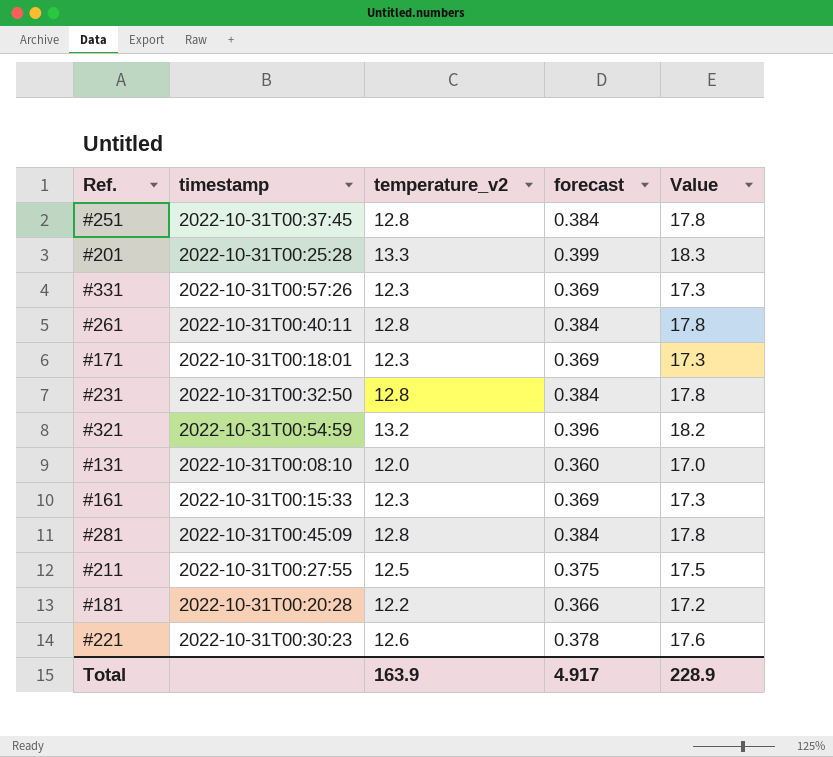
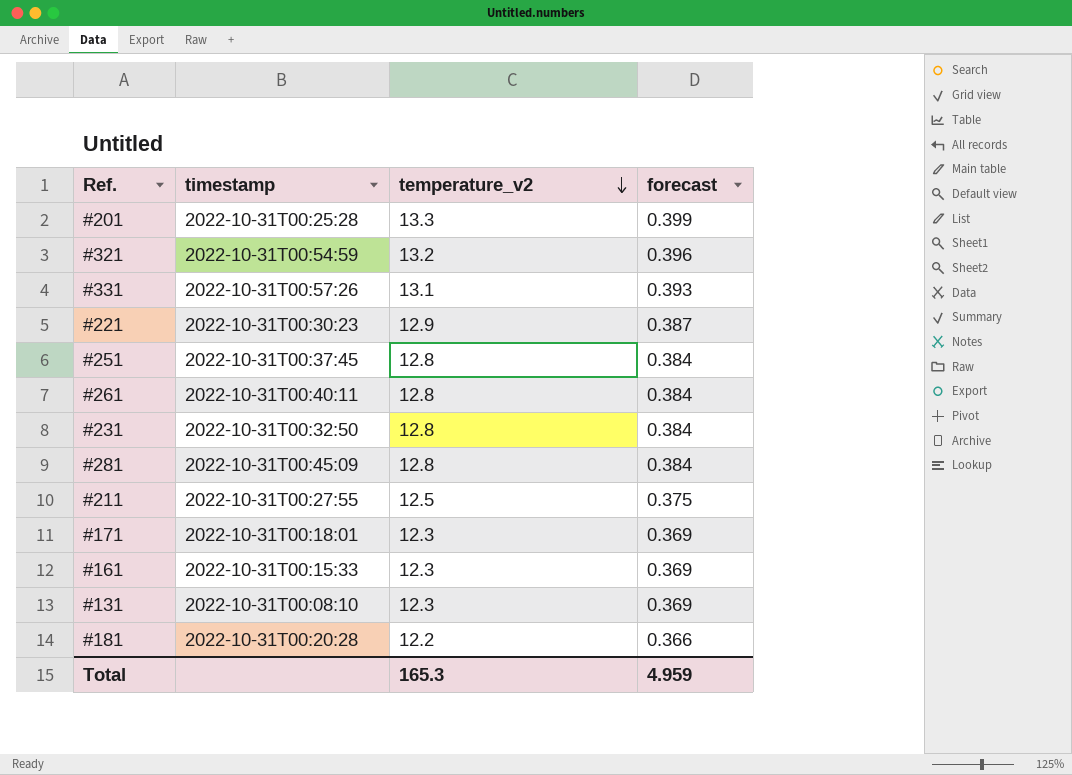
row order: none -> temperature_v2 descending
column Value | formula: [temperature_v2] + 5 -> none
#331 | temperature_v2: 12.3 -> 13.1
#331 | forecast: 0.369 -> 0.393
#221 | temperature_v2: 12.6 -> 12.9
#221 | forecast: 0.378 -> 0.387
#131 | temperature_v2: 12.0 -> 12.3
#131 | forecast: 0.360 -> 0.369
Total | temperature_v2: 163.9 -> 165.3
Total | forecast: 4.917 -> 4.959

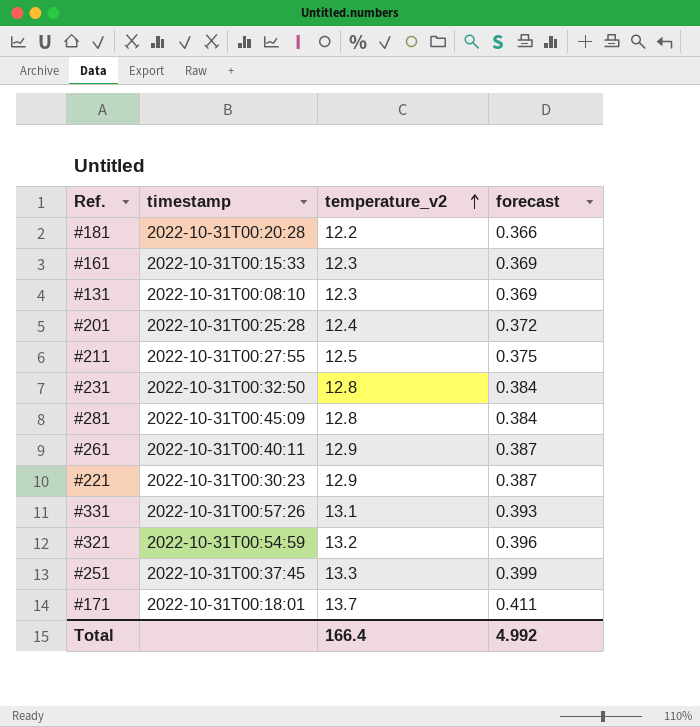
row order: temperature_v2 descending -> temperature_v2 ascending
#201 | temperature_v2: 13.3 -> 12.4
#201 | forecast: 0.399 -> 0.372
#261 | temperature_v2: 12.8 -> 12.9
#261 | forecast: 0.384 -> 0.387
#251 | temperature_v2: 12.8 -> 13.3
#251 | forecast: 0.384 -> 0.399
#171 | temperature_v2: 12.3 -> 13.7
#171 | forecast: 0.369 -> 0.411
Total | temperature_v2: 165.3 -> 166.4
Total | forecast: 4.959 -> 4.992

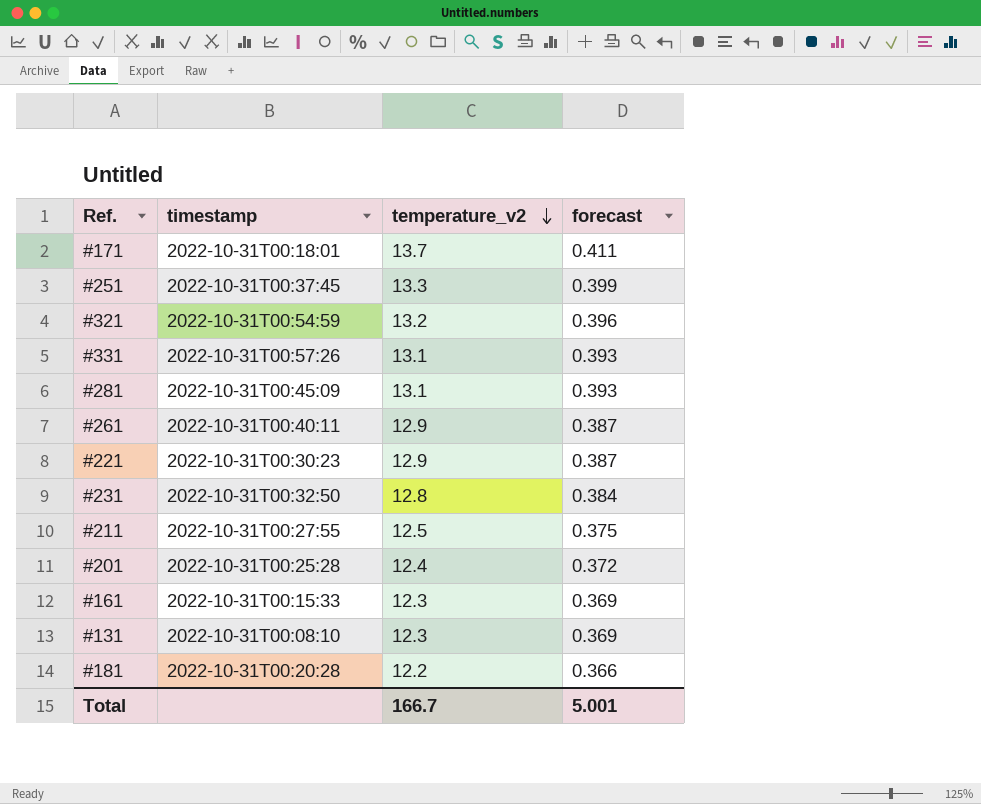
row order: temperature_v2 ascending -> temperature_v2 descending
#281 | temperature_v2: 12.8 -> 13.1
#281 | forecast: 0.384 -> 0.393
Total | temperature_v2: 166.4 -> 166.7
Total | forecast: 4.992 -> 5.001

